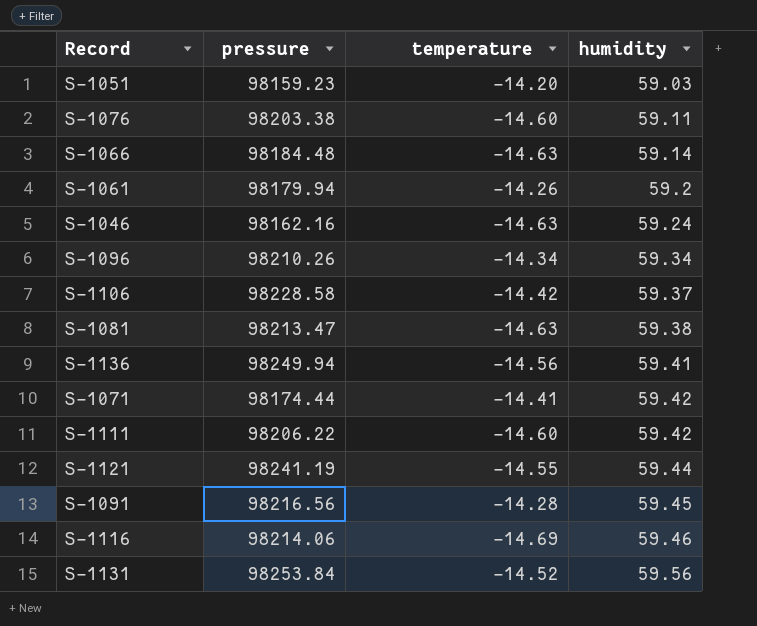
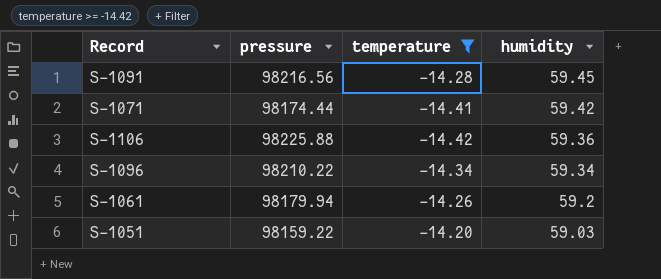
filter: none -> temperature >= -14.42
row order: humidity ascending -> humidity descending
S-1106 | pressure: 98228.58 -> 98225.88
S-1106 | humidity: 59.37 -> 59.36
S-1096 | pressure: 98210.26 -> 98210.22
S-1051 | pressure: 98159.23 -> 98159.22

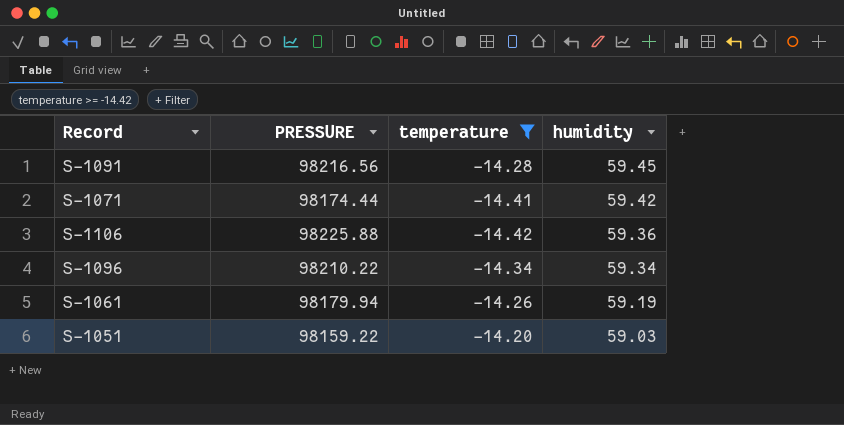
column name: pressure -> PRESSURE
S-1061 | humidity: 59.2 -> 59.19

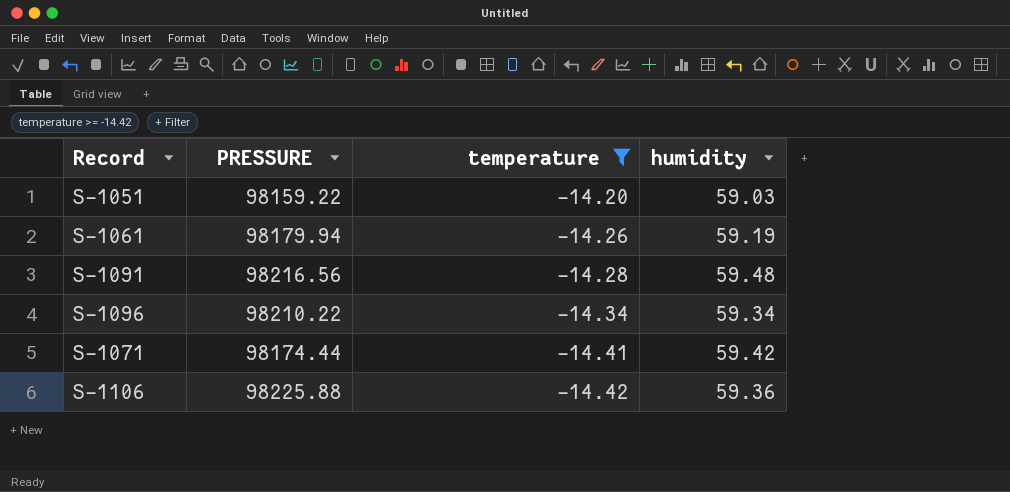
row order: humidity descending -> temperature descending
S-1091 | humidity: 59.45 -> 59.48

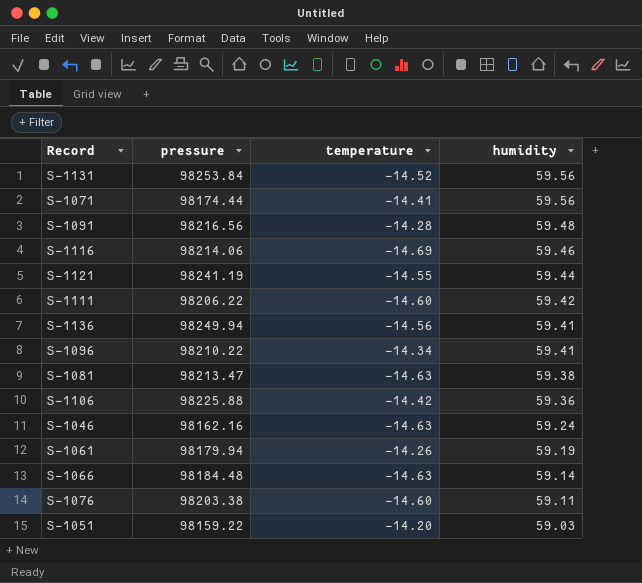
filter: temperature >= -14.42 -> none
row order: temperature descending -> humidity descending
column name: PRESSURE -> pressure
S-1071 | humidity: 59.42 -> 59.56
S-1096 | humidity: 59.34 -> 59.41

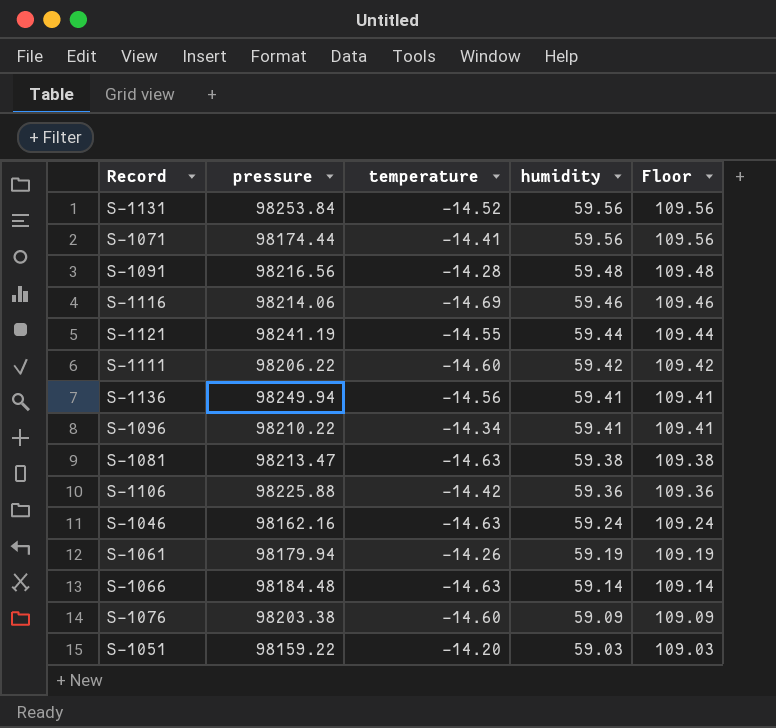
column Floor | formula: none -> [humidity] + 50
S-1076 | humidity: 59.11 -> 59.09

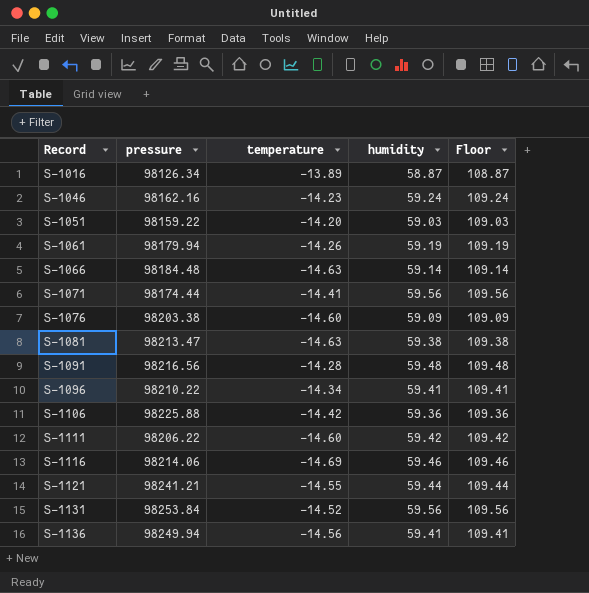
row order: humidity descending -> Record ascending
row S-1016: none -> 98126.34 | -13.89 | 58.87 | 108.87
S-1046 | temperature: -14.63 -> -14.23
S-1121 | pressure: 98241.19 -> 98241.21

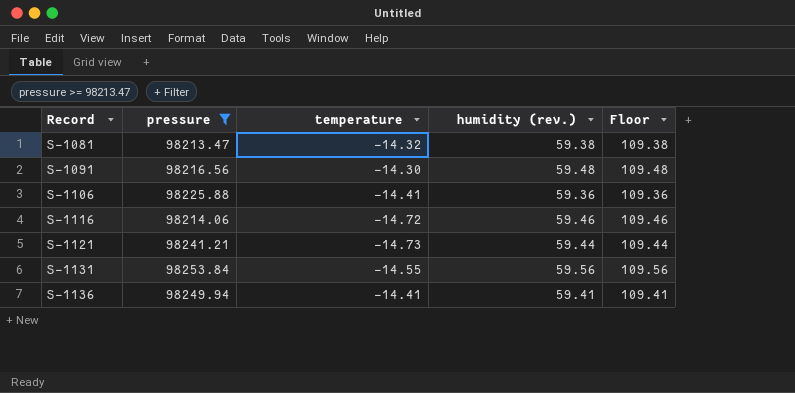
filter: none -> pressure >= 98213.47
column name: humidity -> humidity (rev.)
S-1081 | temperature: -14.63 -> -14.32
S-1091 | temperature: -14.28 -> -14.30
S-1106 | temperature: -14.42 -> -14.41
S-1116 | temperature: -14.69 -> -14.72
S-1121 | temperature: -14.55 -> -14.73
S-1131 | temperature: -14.52 -> -14.55
S-1136 | temperature: -14.56 -> -14.41

